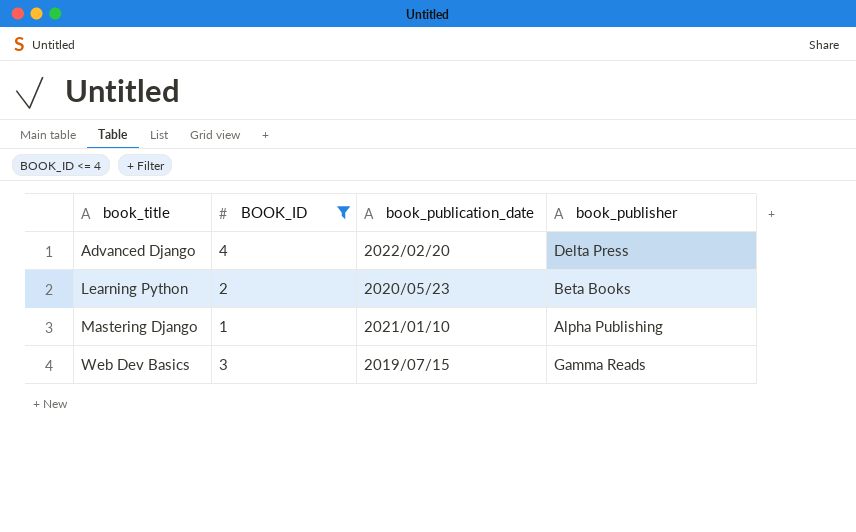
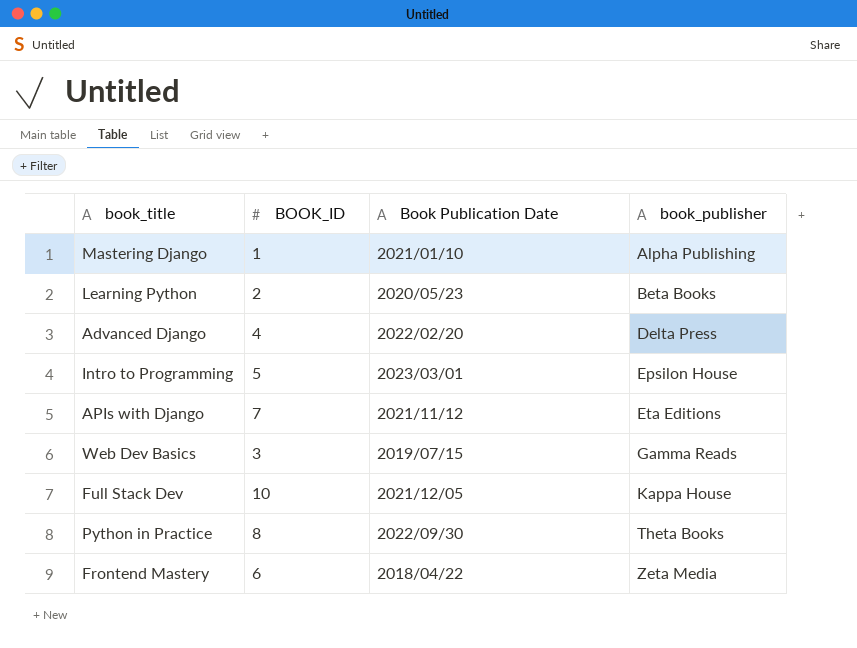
filter: BOOK_ID <= 4 -> none
row order: book_title ascending -> book_publisher ascending
column name: book_publication_date -> Book Publication Date

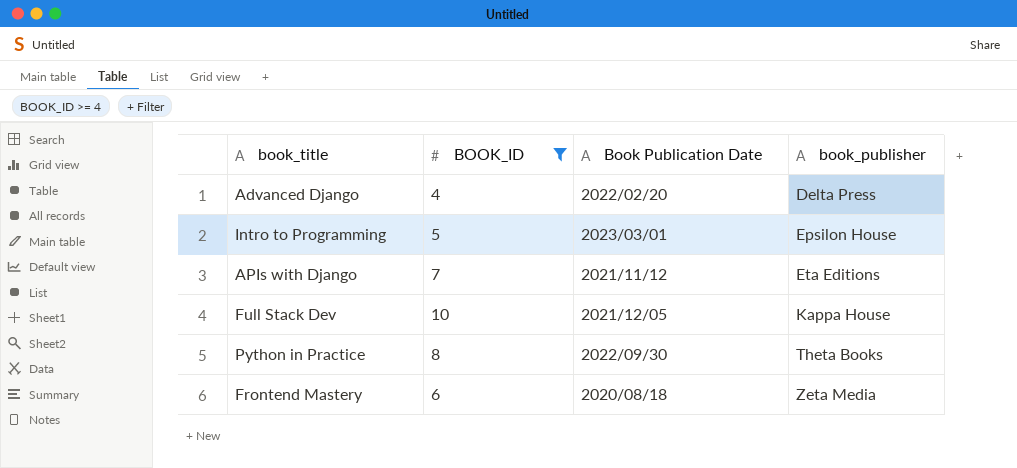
filter: none -> BOOK_ID >= 4
Frontend Mastery | Book Publication Date: 2018/04/22 -> 2020/08/18

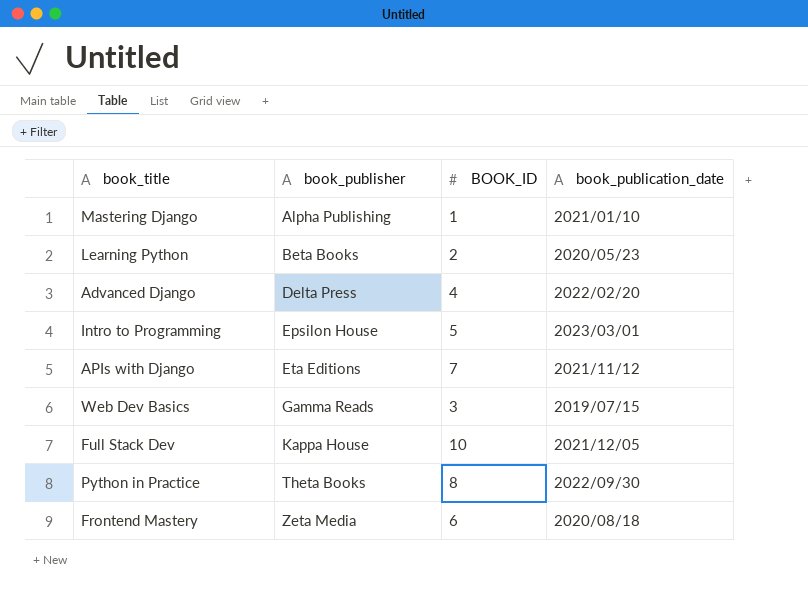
filter: BOOK_ID >= 4 -> none
column book_publisher | position: 4 -> 2
column name: Book Publication Date -> book_publication_date

